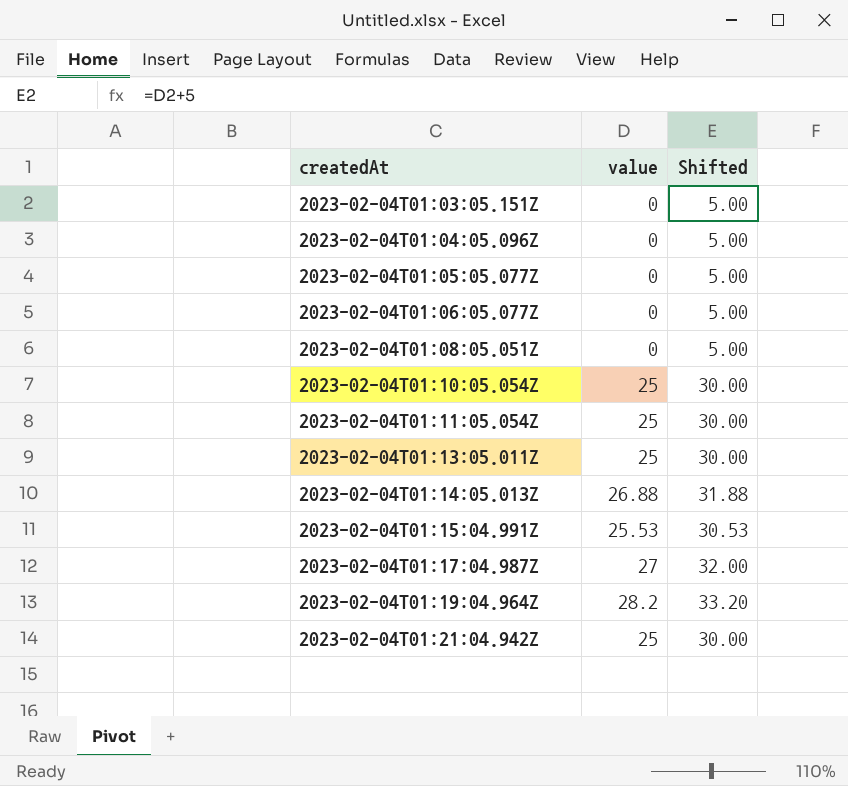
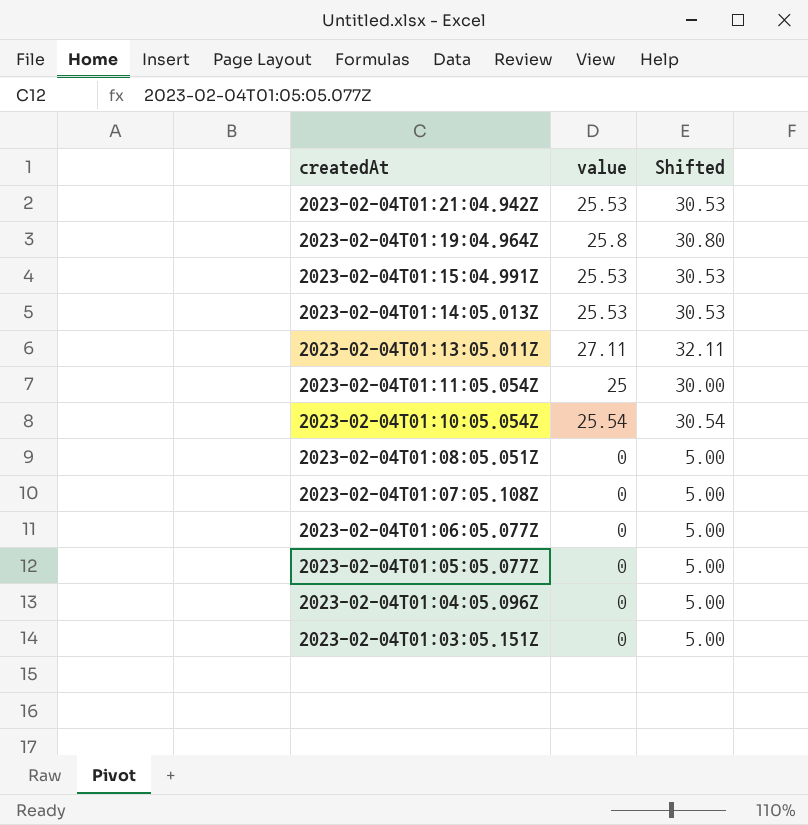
row order: createdAt ascending -> createdAt descending
row 2023-02-04T01:17:04.987Z: 27 | 32.00 -> none
2023-02-04T01:21:04.942Z | value: 25 -> 25.53
2023-02-04T01:21:04.942Z | Shifted: 30.00 -> 30.53
2023-02-04T01:19:04.964Z | value: 28.2 -> 25.8
2023-02-04T01:19:04.964Z | Shifted: 33.20 -> 30.80
2023-02-04T01:14:05.013Z | value: 26.88 -> 25.53
2023-02-04T01:14:05.013Z | Shifted: 31.88 -> 30.53
2023-02-04T01:13:05.011Z | value: 25 -> 27.11
2023-02-04T01:13:05.011Z | Shifted: 30.00 -> 32.11
2023-02-04T01:10:05.054Z | value: 25 -> 25.54
2023-02-04T01:10:05.054Z | Shifted: 30.00 -> 30.54
row 2023-02-04T01:07:05.108Z: none -> 0 | 5.00

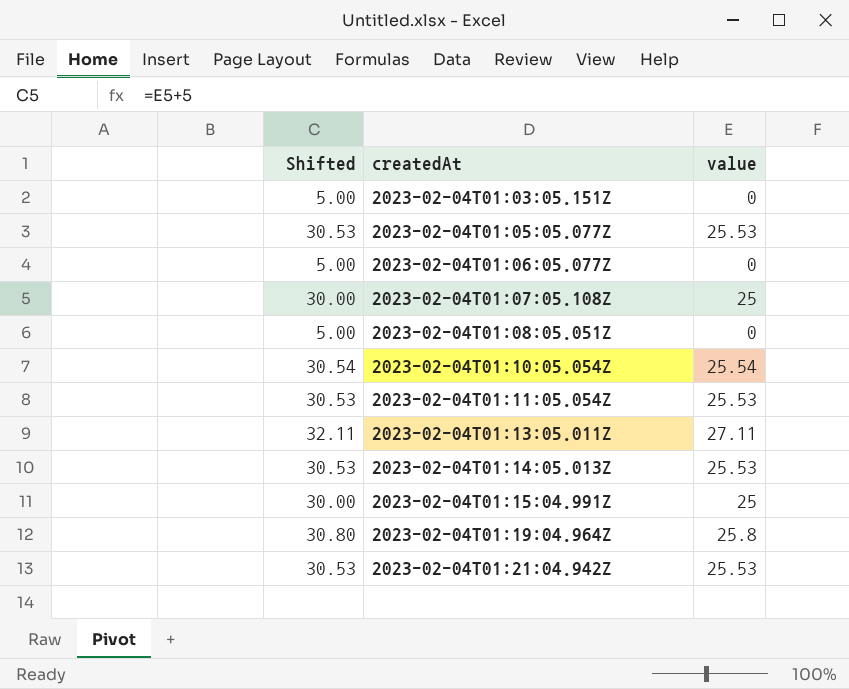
row order: createdAt descending -> createdAt ascending
column Shifted | position: 3 -> 1
row 2023-02-04T01:04:05.096Z: 0 | 5.00 -> none
2023-02-04T01:05:05.077Z | Shifted: 5.00 -> 30.53
2023-02-04T01:05:05.077Z | value: 0 -> 25.53
2023-02-04T01:07:05.108Z | Shifted: 5.00 -> 30.00
2023-02-04T01:07:05.108Z | value: 0 -> 25
2023-02-04T01:11:05.054Z | Shifted: 30.00 -> 30.53
2023-02-04T01:11:05.054Z | value: 25 -> 25.53
2023-02-04T01:15:04.991Z | Shifted: 30.53 -> 30.00
2023-02-04T01:15:04.991Z | value: 25.53 -> 25

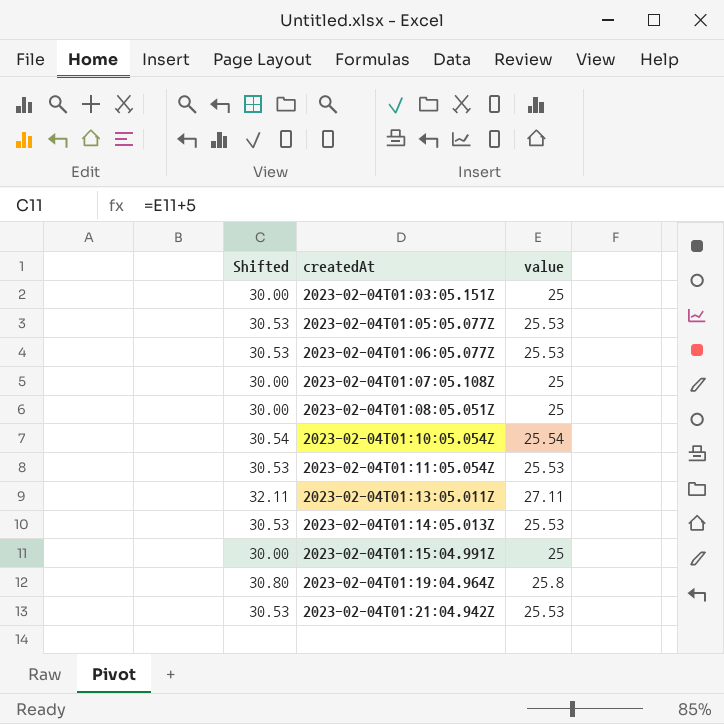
2023-02-04T01:03:05.151Z | Shifted: 5.00 -> 30.00
2023-02-04T01:03:05.151Z | value: 0 -> 25
2023-02-04T01:06:05.077Z | Shifted: 5.00 -> 30.53
2023-02-04T01:06:05.077Z | value: 0 -> 25.53
2023-02-04T01:08:05.051Z | Shifted: 5.00 -> 30.00
2023-02-04T01:08:05.051Z | value: 0 -> 25

